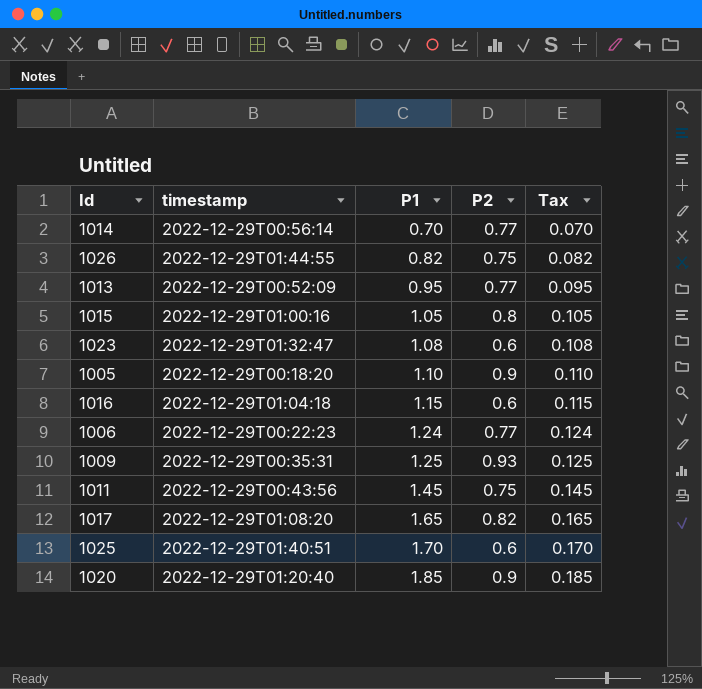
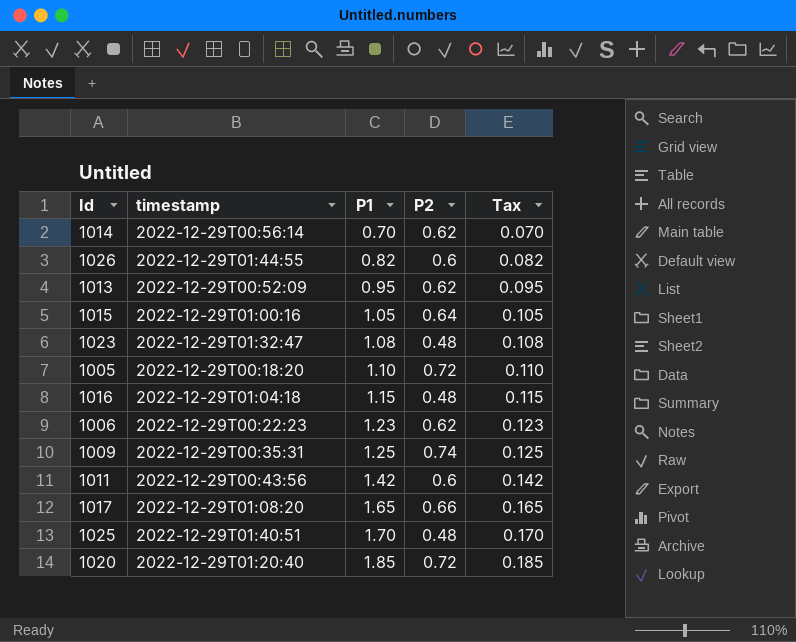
1014 | P2: 0.77 -> 0.62
1026 | P2: 0.75 -> 0.6
1013 | P2: 0.77 -> 0.62
1015 | P2: 0.8 -> 0.64
1023 | P2: 0.6 -> 0.48
1005 | P2: 0.9 -> 0.72
1016 | P2: 0.6 -> 0.48
1006 | P1: 1.24 -> 1.23
1006 | P2: 0.77 -> 0.62
1006 | Tax: 0.124 -> 0.123
1009 | P2: 0.93 -> 0.74
1011 | P1: 1.45 -> 1.42
1011 | P2: 0.75 -> 0.6
1011 | Tax: 0.145 -> 0.142
1017 | P2: 0.82 -> 0.66
1025 | P2: 0.6 -> 0.48
1020 | P2: 0.9 -> 0.72

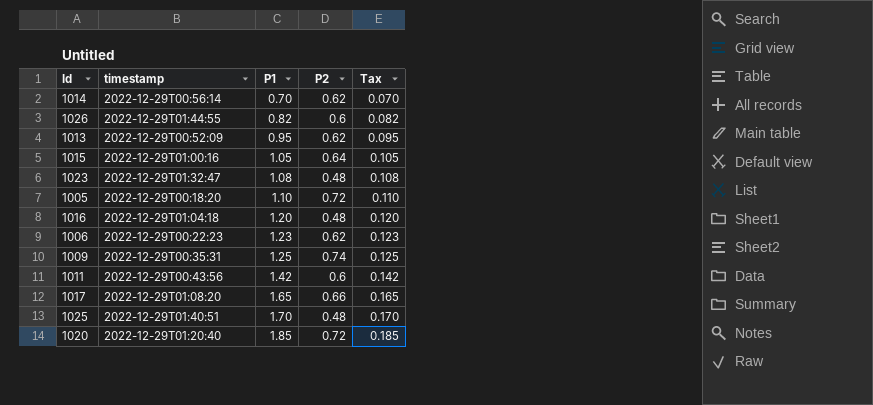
1016 | P1: 1.15 -> 1.20
1016 | Tax: 0.115 -> 0.120

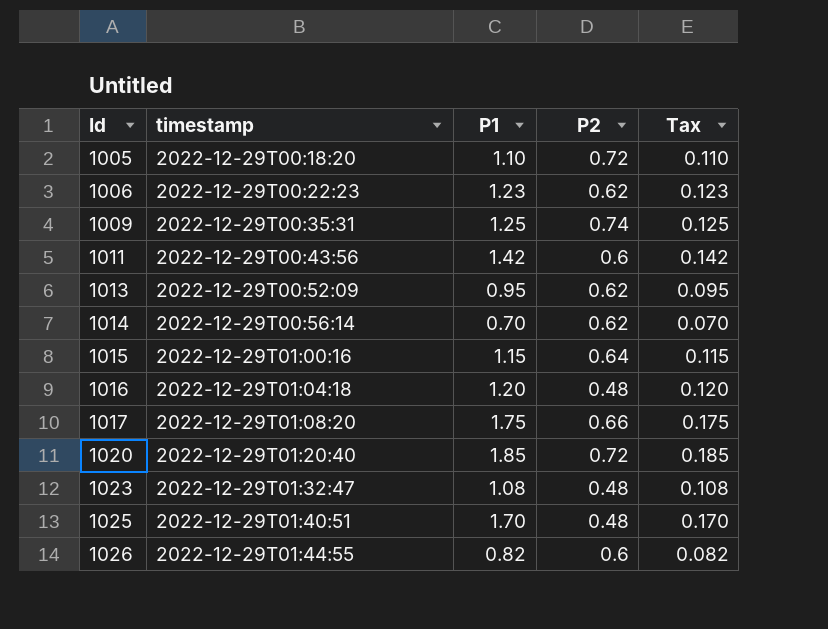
row order: P1 ascending -> Id ascending
1015 | P1: 1.05 -> 1.15
1015 | Tax: 0.105 -> 0.115
1017 | P1: 1.65 -> 1.75
1017 | Tax: 0.165 -> 0.175

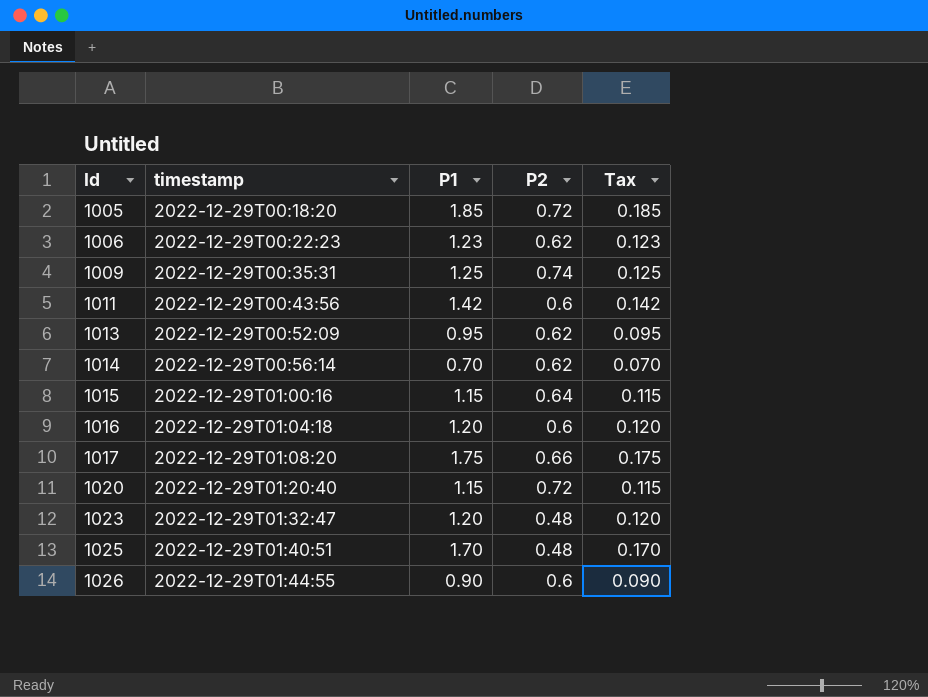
1005 | P1: 1.10 -> 1.85
1005 | Tax: 0.110 -> 0.185
1016 | P2: 0.48 -> 0.6
1020 | P1: 1.85 -> 1.15
1020 | Tax: 0.185 -> 0.115
1023 | P1: 1.08 -> 1.20
1023 | Tax: 0.108 -> 0.120
1026 | P1: 0.82 -> 0.90
1026 | Tax: 0.082 -> 0.090

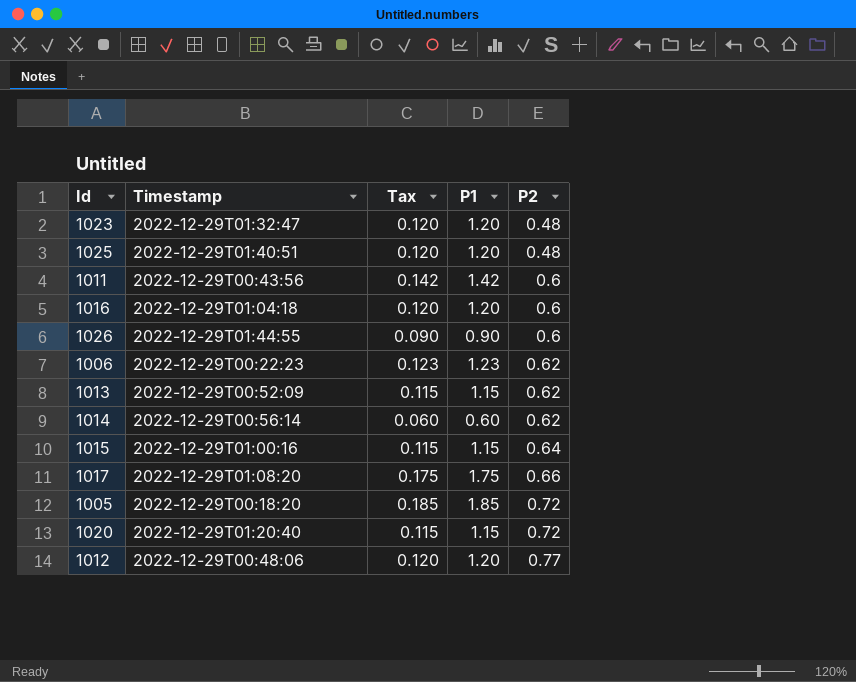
row order: Id ascending -> P2 ascending
column name: timestamp -> Timestamp
column Tax | position: 5 -> 3
row 1009: 2022-12-29T00:35:31 | 1.25 | 0.74 | 0.125 -> none
1025 | Tax: 0.170 -> 0.120
1025 | P1: 1.70 -> 1.20
1013 | Tax: 0.095 -> 0.115
1013 | P1: 0.95 -> 1.15
1014 | Tax: 0.070 -> 0.060
1014 | P1: 0.70 -> 0.60
row 1012: none -> 2022-12-29T00:48:06 | 0.120 | 1.20 | 0.77

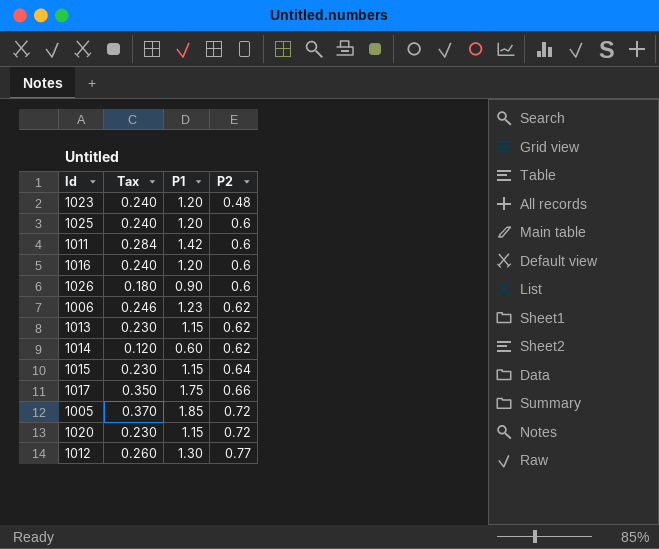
column Timestamp | position: 2 -> none
column Tax | formula: [P1] * 0.1 -> [P1] * 0.2
1025 | P2: 0.48 -> 0.6
1012 | P1: 1.20 -> 1.30

